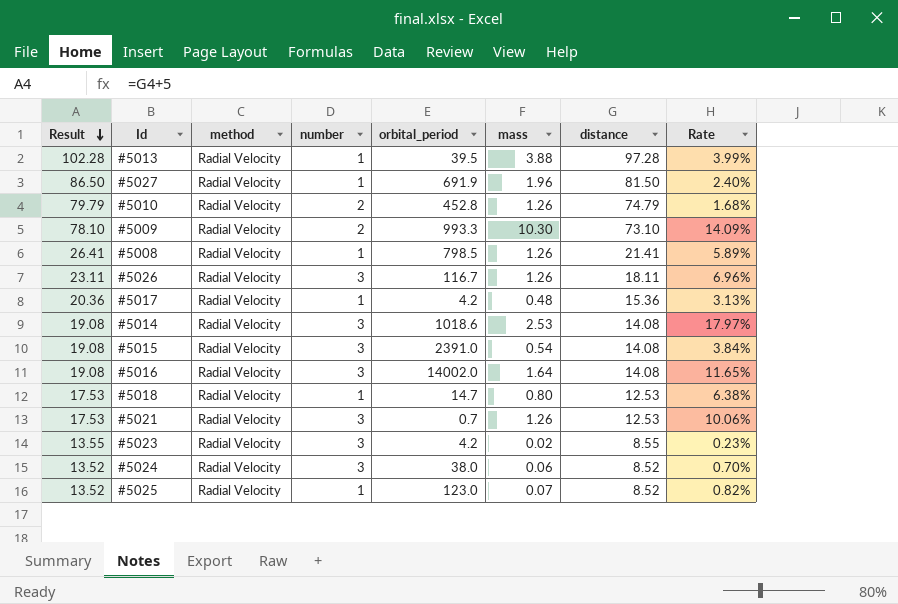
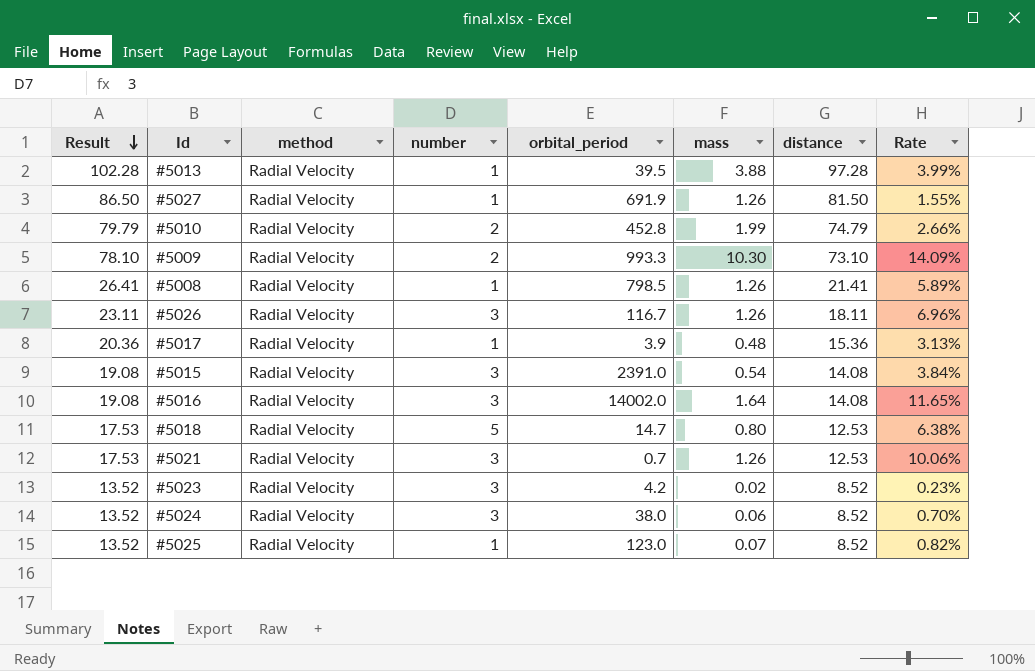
row #5014: 19.08 | Radial Velocity | 3 | 1018.6 | 2.53 | 14.08 | 17.97% -> none
#5027 | mass: 1.96 -> 1.26
#5027 | Rate: 2.40% -> 1.55%
#5010 | mass: 1.26 -> 1.99
#5010 | Rate: 1.68% -> 2.66%
#5017 | orbital_period: 4.2 -> 3.9
#5018 | number: 1 -> 5
#5023 | Result: 13.55 -> 13.52
#5023 | distance: 8.55 -> 8.52

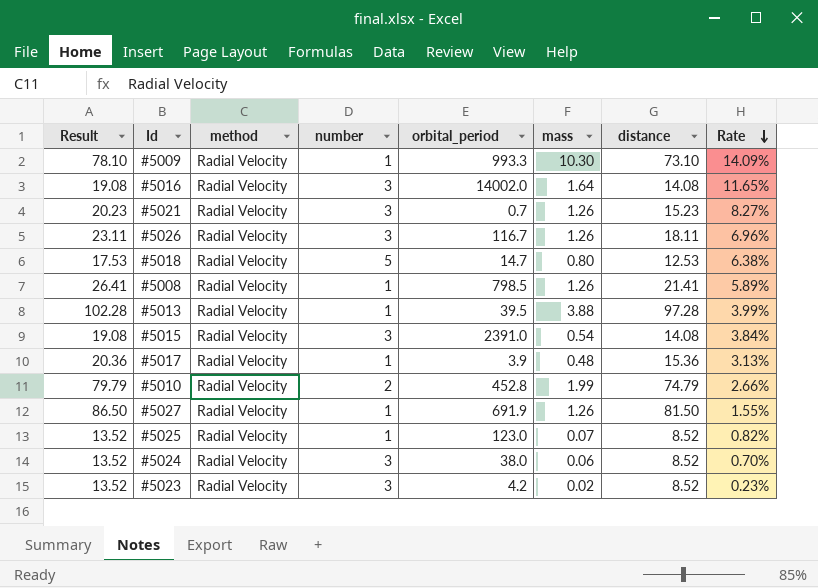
row order: Result descending -> Rate descending
#5009 | number: 2 -> 1
#5021 | Result: 17.53 -> 20.23
#5021 | distance: 12.53 -> 15.23
#5021 | Rate: 10.06% -> 8.27%

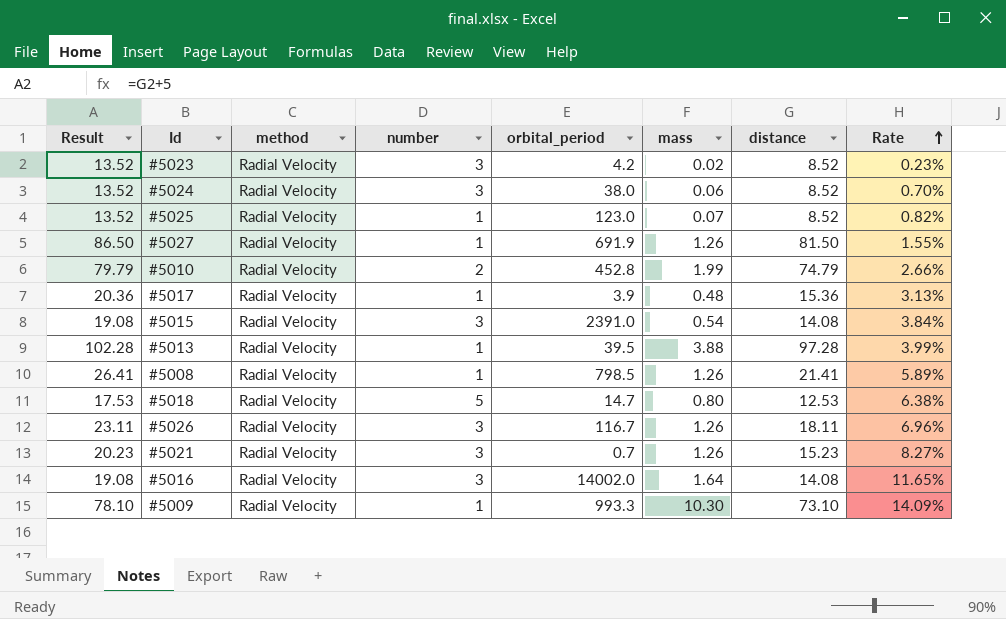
row order: Rate descending -> Rate ascending

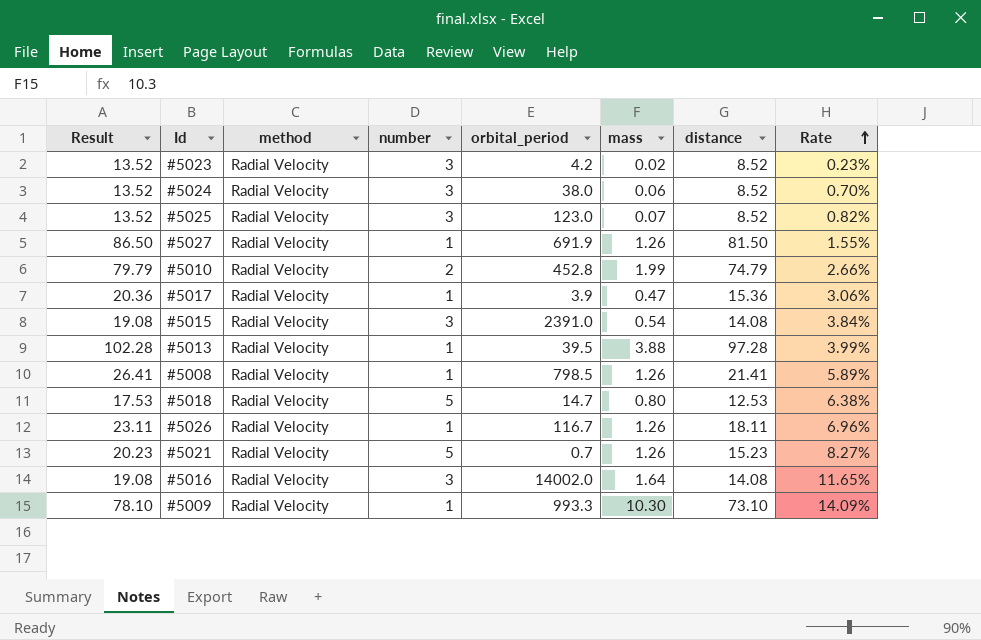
#5025 | number: 1 -> 3
#5017 | mass: 0.48 -> 0.47
#5017 | Rate: 3.13% -> 3.06%
#5026 | number: 3 -> 1
#5021 | number: 3 -> 5

